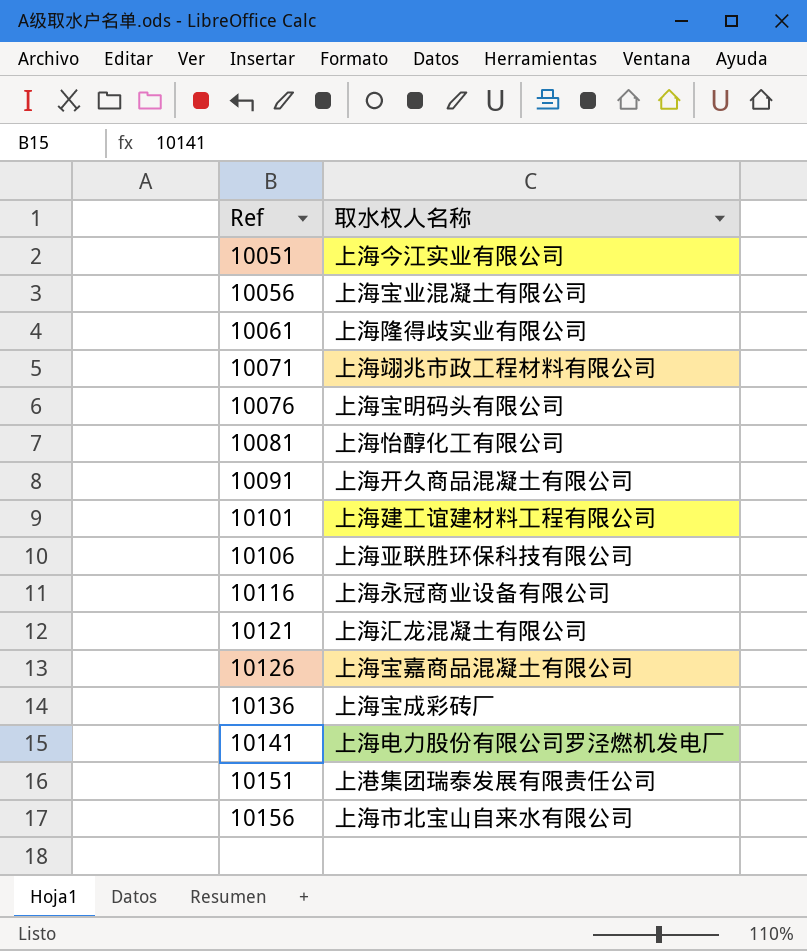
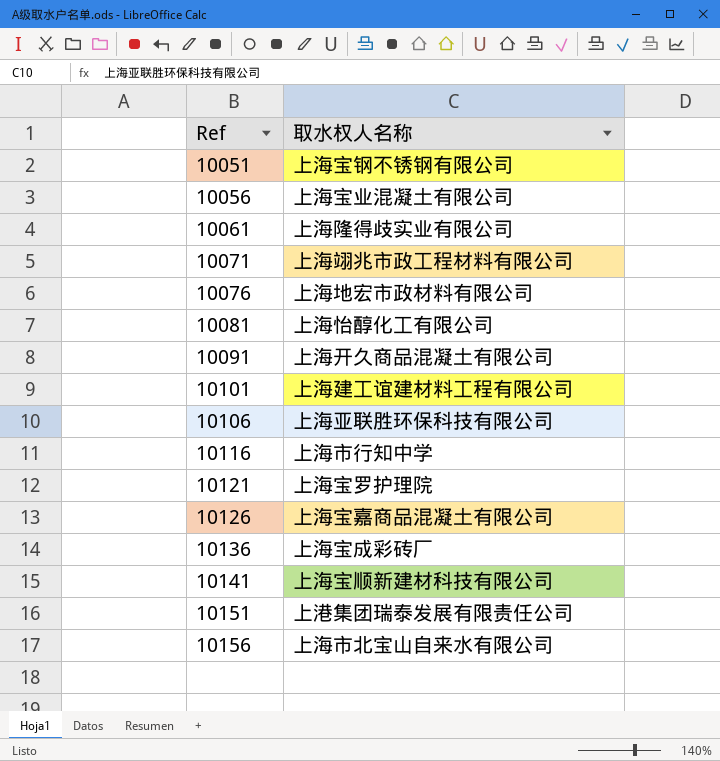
10051 | 取水权人名称: 上海今江实业有限公司 -> 上海宝钢不锈钢有限公司
10076 | 取水权人名称: 上海宝明码头有限公司 -> 上海地宏市政材料有限公司
10116 | 取水权人名称: 上海永冠商业设备有限公司 -> 上海市行知中学
10121 | 取水权人名称: 上海汇龙混凝土有限公司 -> 上海宝罗护理院
10141 | 取水权人名称: 上海电力股份有限公司罗泾燃机发电厂 -> 上海宝顺新建材科技有限公司

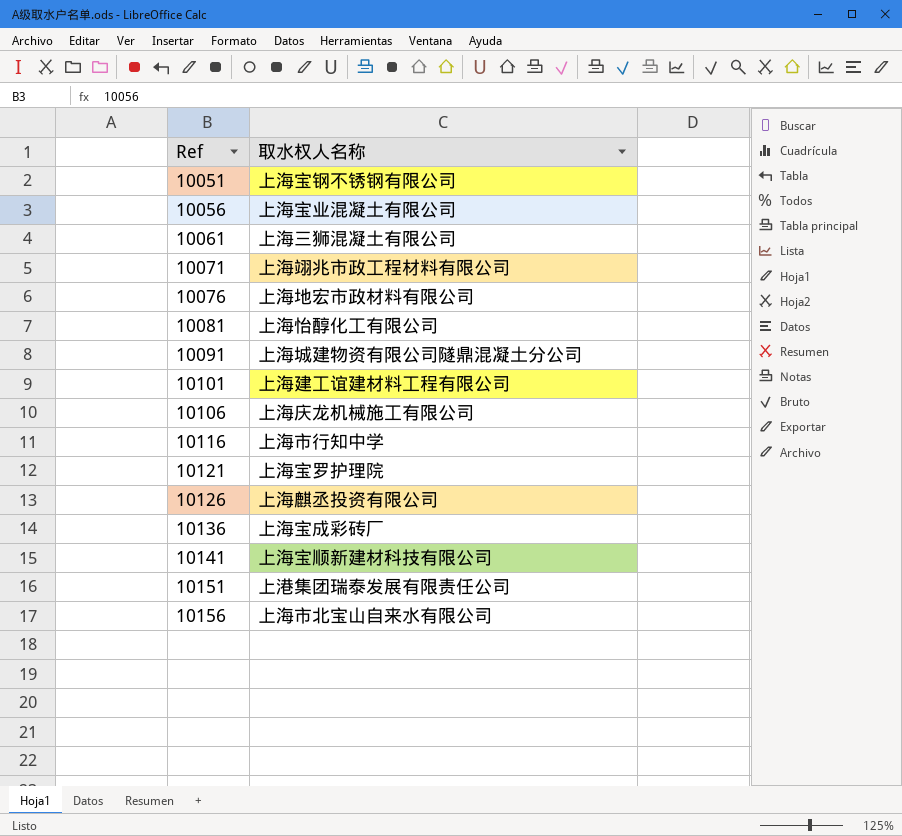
10061 | 取水权人名称: 上海隆得歧实业有限公司 -> 上海三狮混凝土有限公司
10091 | 取水权人名称: 上海开久商品混凝土有限公司 -> 上海城建物资有限公司隧鼎混凝土分公司
10106 | 取水权人名称: 上海亚联胜环保科技有限公司 -> 上海庆龙机械施工有限公司
10126 | 取水权人名称: 上海宝嘉商品混凝土有限公司 -> 上海麒丞投资有限公司

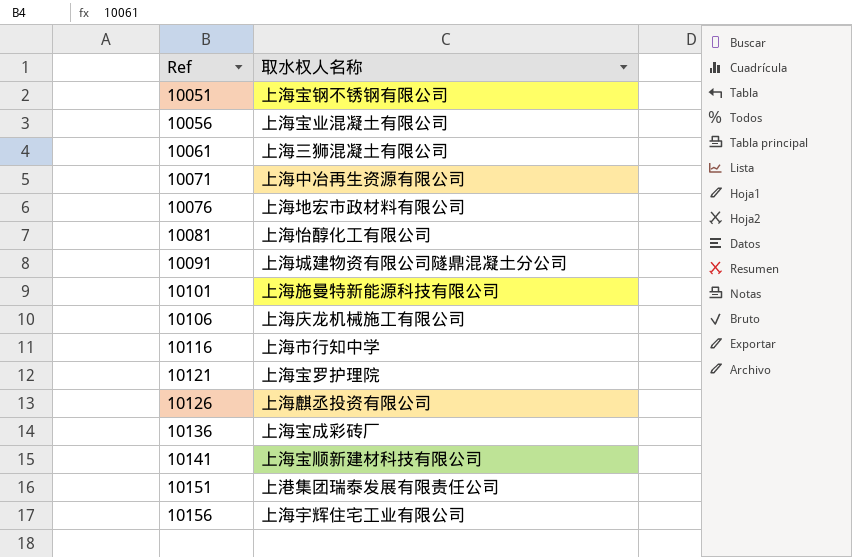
10071 | 取水权人名称: 上海翊兆市政工程材料有限公司 -> 上海中冶再生资源有限公司
10101 | 取水权人名称: 上海建工谊建材料工程有限公司 -> 上海施曼特新能源科技有限公司
10156 | 取水权人名称: 上海市北宝山自来水有限公司 -> 上海宇辉住宅工业有限公司

